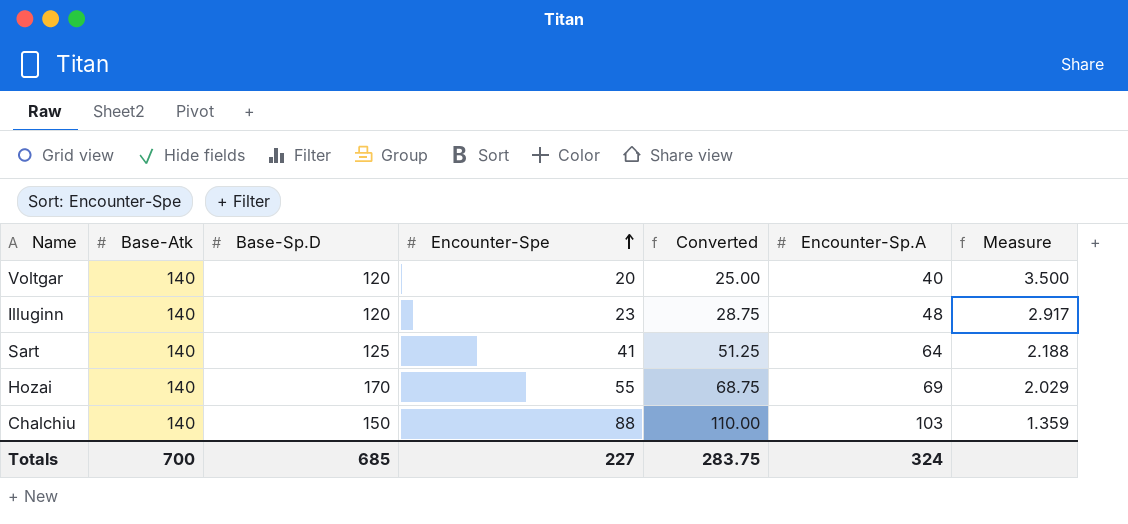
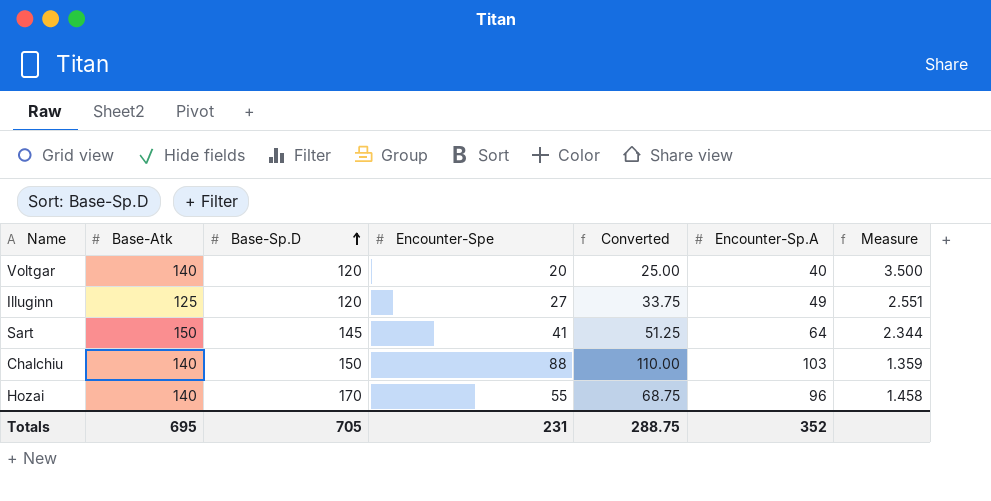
row order: Encounter-Spe ascending -> Base-Sp.D ascending
Illuginn | Base-Atk: 140 -> 125
Illuginn | Encounter-Spe: 23 -> 27
Illuginn | Converted: 28.75 -> 33.75
Illuginn | Encounter-Sp.A: 48 -> 49
Illuginn | Measure: 2.917 -> 2.551
Sart | Base-Atk: 140 -> 150
Sart | Base-Sp.D: 125 -> 145
Sart | Measure: 2.188 -> 2.344
Hozai | Encounter-Sp.A: 69 -> 96
Hozai | Measure: 2.029 -> 1.458
Totals | Base-Atk: 700 -> 695
Totals | Base-Sp.D: 685 -> 705
Totals | Encounter-Spe: 227 -> 231
Totals | Converted: 283.75 -> 288.75
Totals | Encounter-Sp.A: 324 -> 352

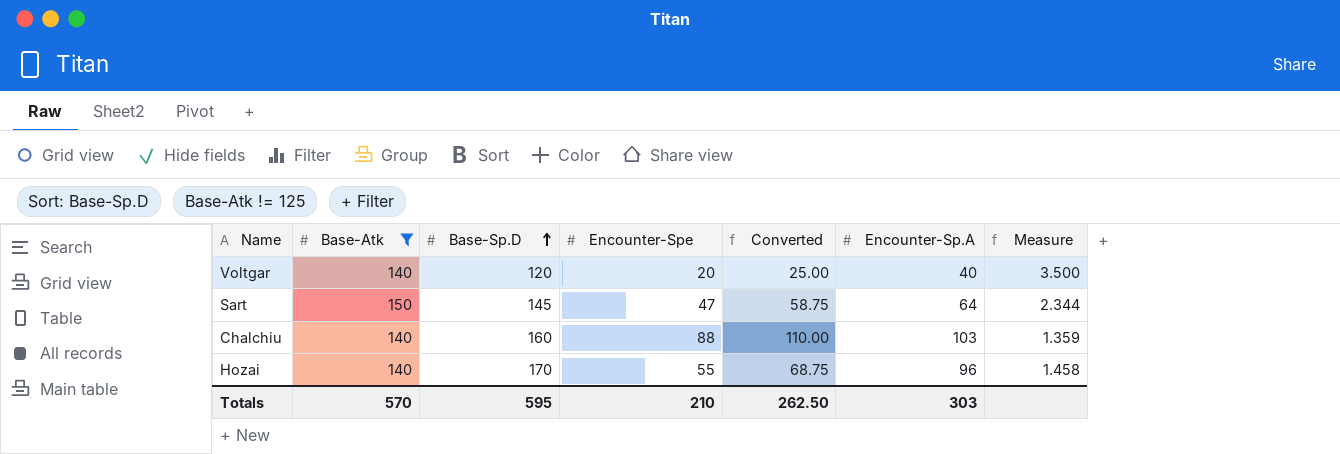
filter: none -> Base-Atk != 125
Sart | Encounter-Spe: 41 -> 47
Sart | Converted: 51.25 -> 58.75
Chalchiu | Base-Sp.D: 150 -> 160
Totals | Base-Atk: 695 -> 570
Totals | Base-Sp.D: 705 -> 595
Totals | Encounter-Spe: 231 -> 210
Totals | Converted: 288.75 -> 262.50
Totals | Encounter-Sp.A: 352 -> 303

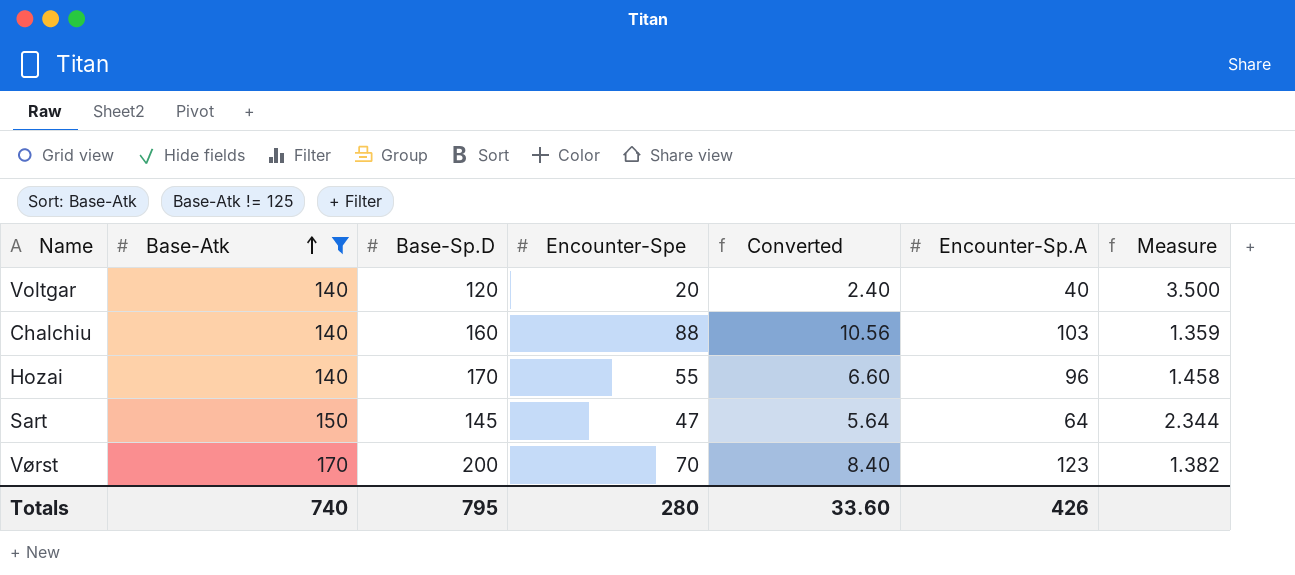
row order: Base-Sp.D ascending -> Base-Atk ascending
column Converted | formula: [Encounter-Spe] * 1.25 -> [Encounter-Spe] * 0.12
row Vørst: none -> 170 | 200 | 70 | 8.40 | 123 | 1.382
Totals | Base-Atk: 570 -> 740
Totals | Base-Sp.D: 595 -> 795
Totals | Encounter-Spe: 210 -> 280
Totals | Converted: 262.50 -> 33.60
Totals | Encounter-Sp.A: 303 -> 426

